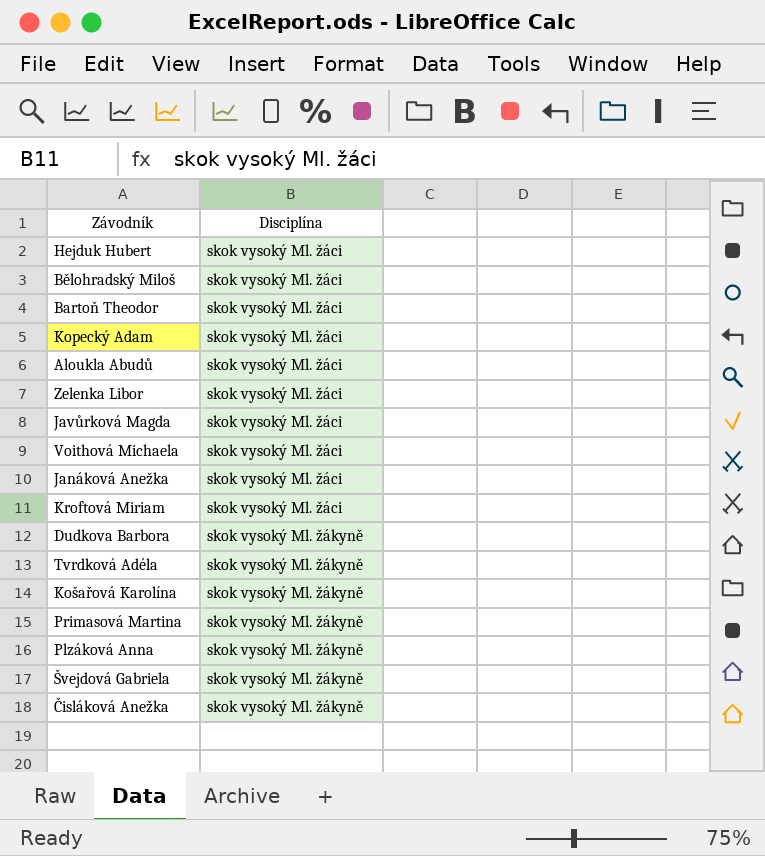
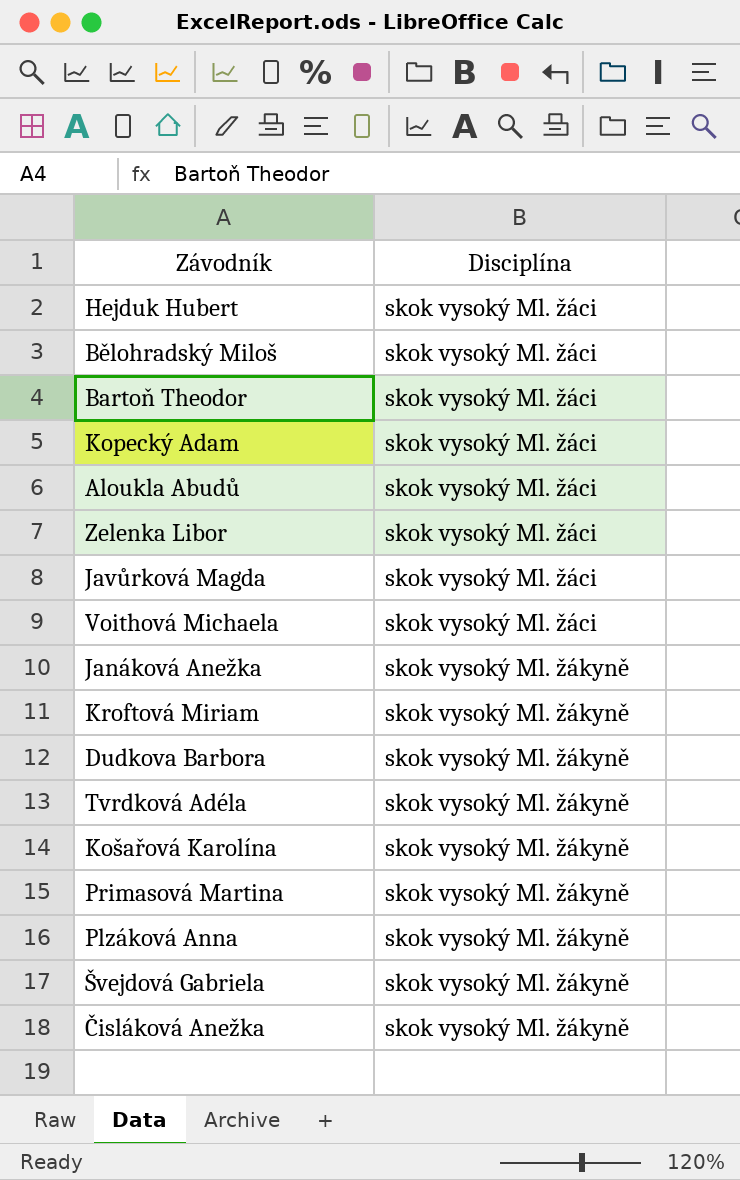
Janáková Anežka | Disciplína: skok vysoký Ml. žáci -> skok vysoký Ml. žákyně
Kroftová Miriam | Disciplína: skok vysoký Ml. žáci -> skok vysoký Ml. žákyně

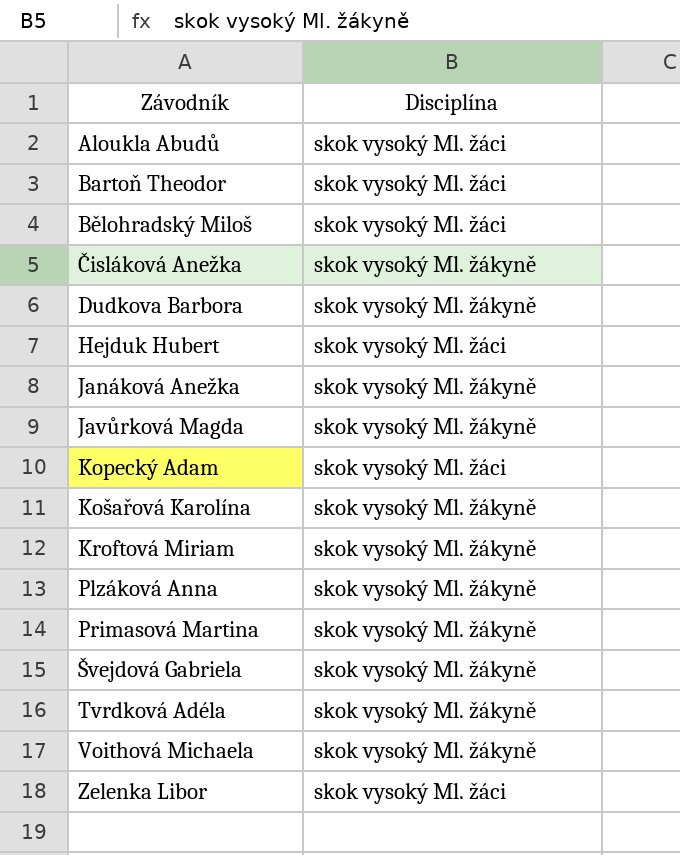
row order: Disciplína ascending -> Závodník ascending
Javůrková Magda | Disciplína: skok vysoký Ml. žáci -> skok vysoký Ml. žákyně
Voithová Michaela | Disciplína: skok vysoký Ml. žáci -> skok vysoký Ml. žákyně

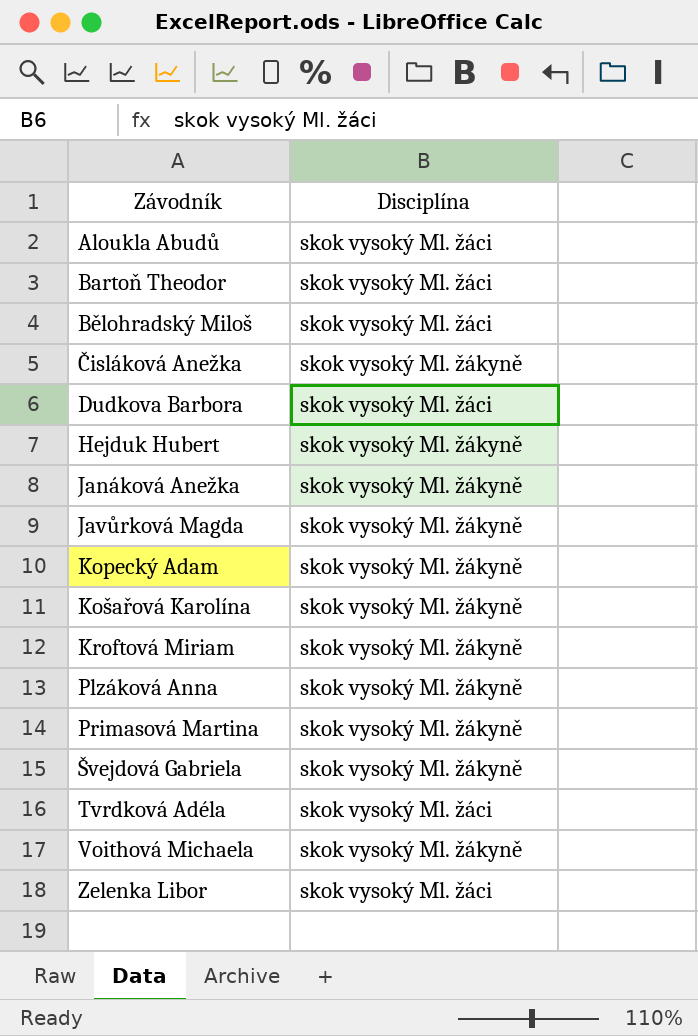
Dudkova Barbora | Disciplína: skok vysoký Ml. žákyně -> skok vysoký Ml. žáci
Hejduk Hubert | Disciplína: skok vysoký Ml. žáci -> skok vysoký Ml. žákyně
Kopecký Adam | Disciplína: skok vysoký Ml. žáci -> skok vysoký Ml. žákyně
Tvrdková Adéla | Disciplína: skok vysoký Ml. žákyně -> skok vysoký Ml. žáci

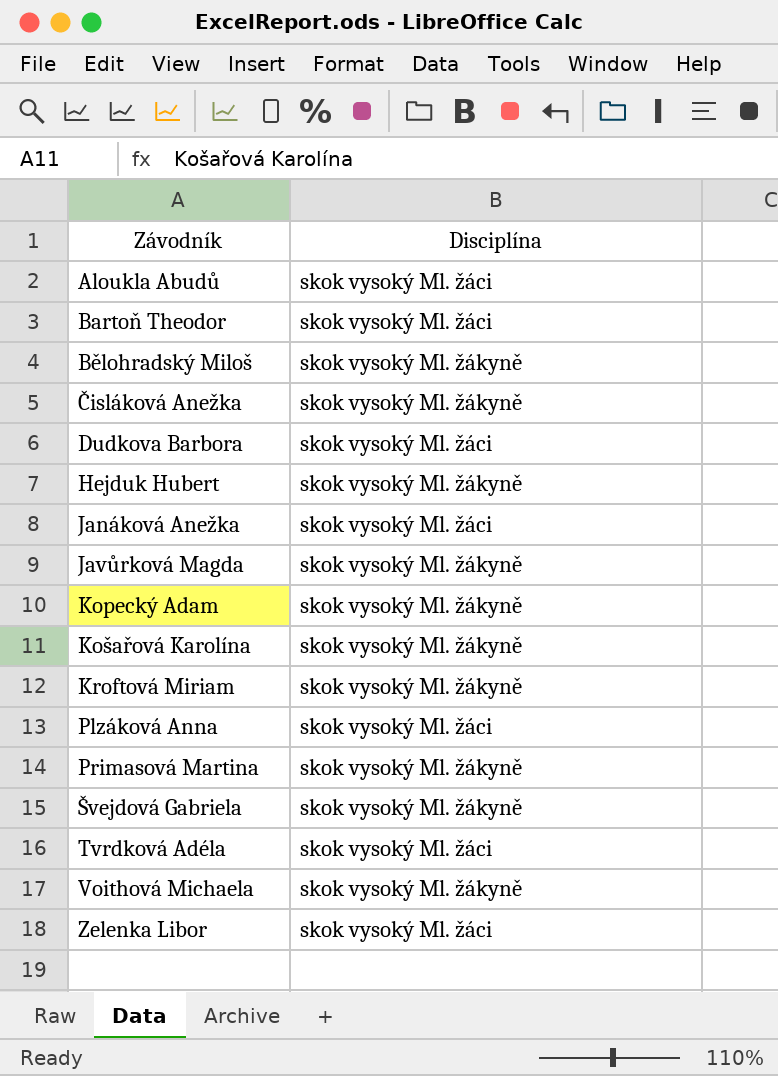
Bělohradský Miloš | Disciplína: skok vysoký Ml. žáci -> skok vysoký Ml. žákyně
Janáková Anežka | Disciplína: skok vysoký Ml. žákyně -> skok vysoký Ml. žáci
Plzáková Anna | Disciplína: skok vysoký Ml. žákyně -> skok vysoký Ml. žáci

